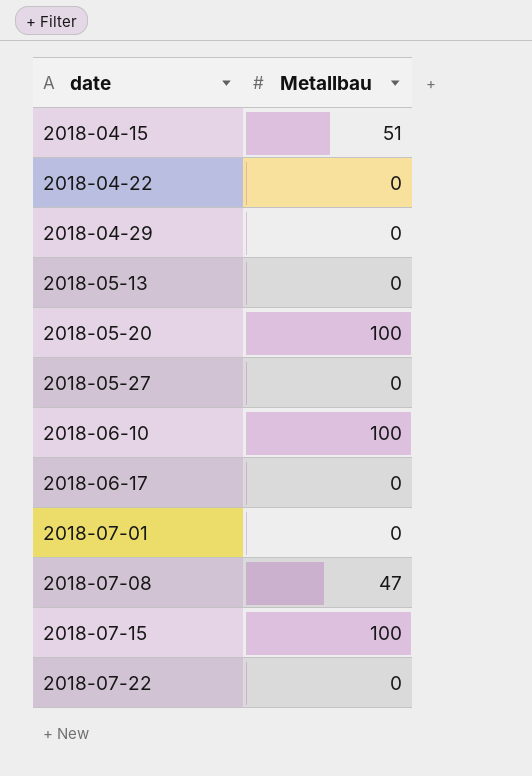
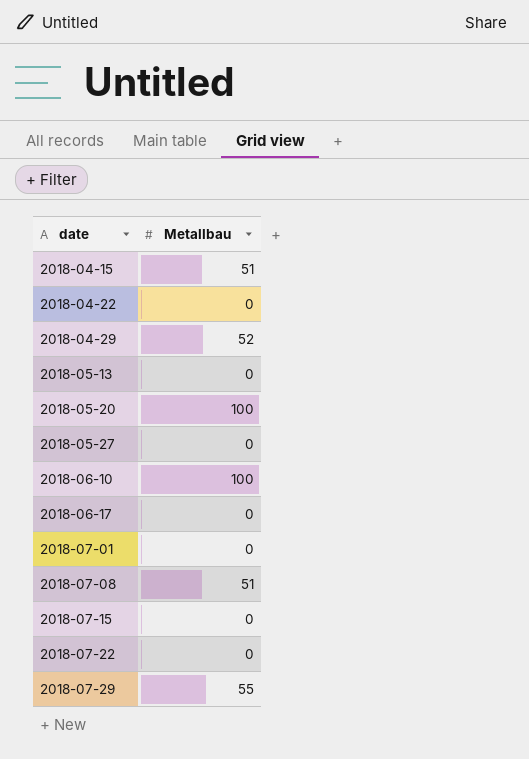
2018-04-29 | Metallbau: 0 -> 52
2018-07-08 | Metallbau: 47 -> 51
2018-07-15 | Metallbau: 100 -> 0
row 2018-07-29: none -> 55

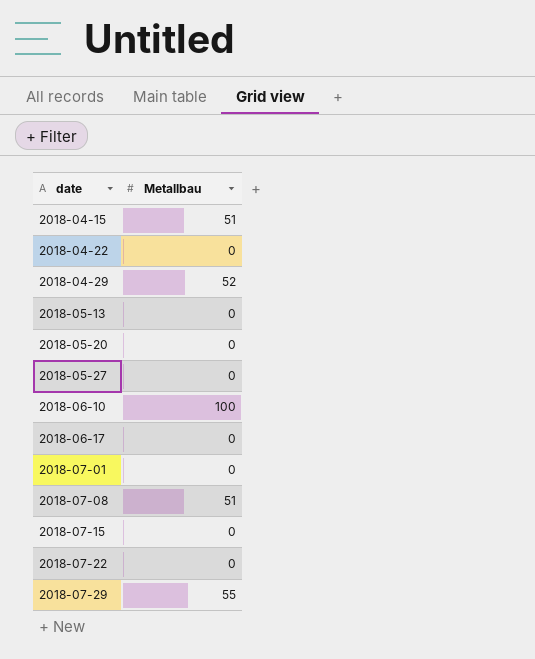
2018-05-20 | Metallbau: 100 -> 0

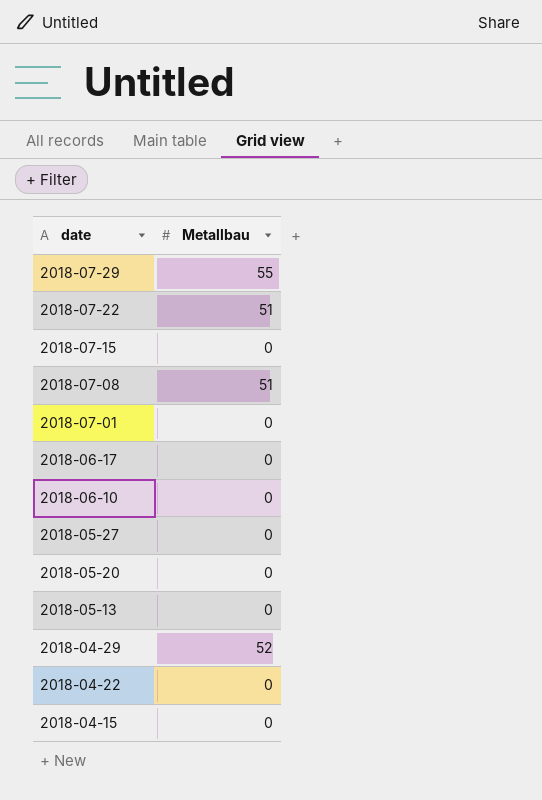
row order: date ascending -> date descending
2018-07-22 | Metallbau: 0 -> 51
2018-06-10 | Metallbau: 100 -> 0
2018-04-15 | Metallbau: 51 -> 0

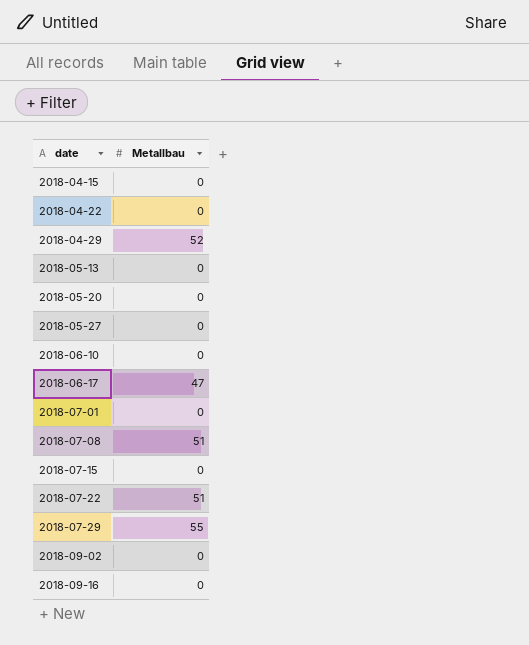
row order: date descending -> date ascending
2018-06-17 | Metallbau: 0 -> 47
row 2018-09-02: none -> 0
row 2018-09-16: none -> 0

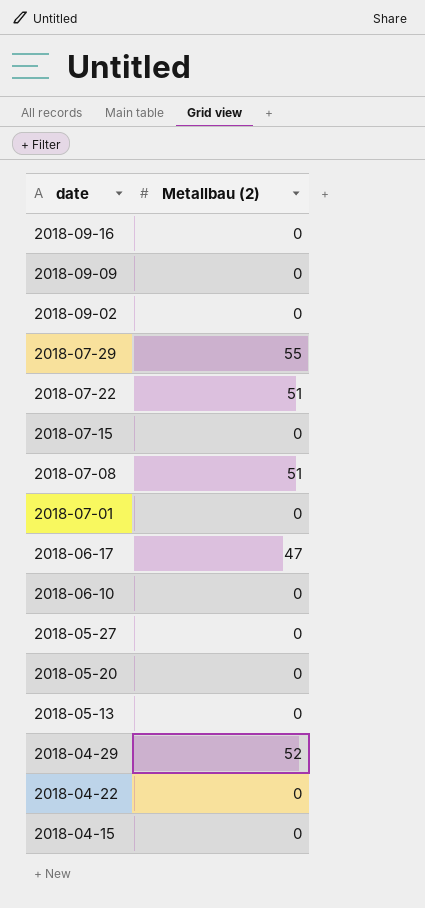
row order: date ascending -> date descending
column name: Metallbau -> Metallbau (2)
row 2018-09-09: none -> 0

